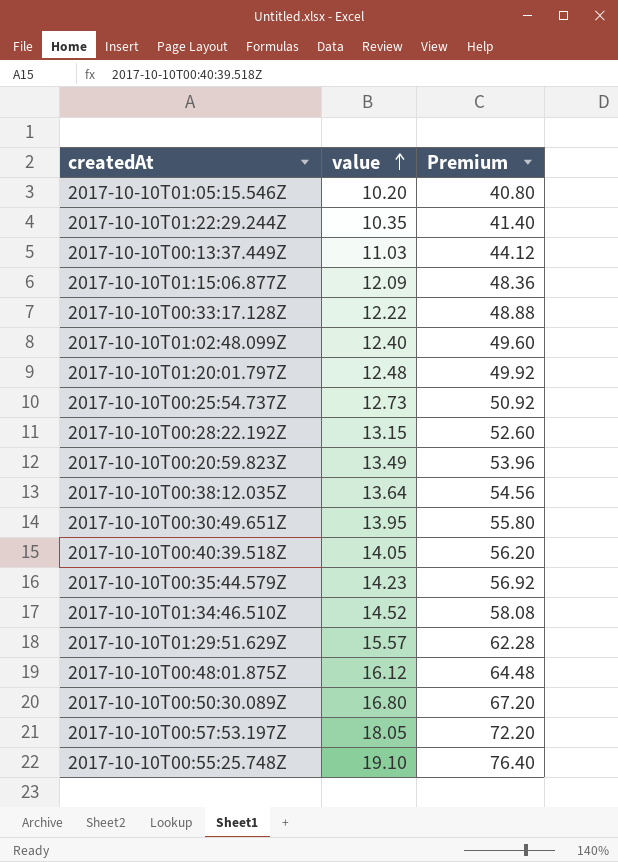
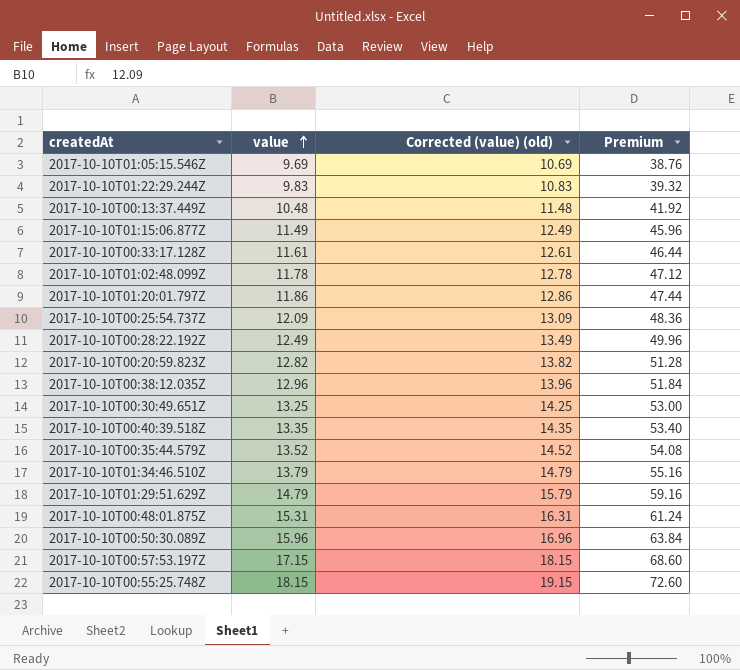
column Corrected (value) (old) | formula: none -> [value] + 1
2017-10-10T01:05:15.546Z | value: 10.20 -> 9.69
2017-10-10T01:05:15.546Z | Premium: 40.80 -> 38.76
2017-10-10T01:22:29.244Z | value: 10.35 -> 9.83
2017-10-10T01:22:29.244Z | Premium: 41.40 -> 39.32
2017-10-10T00:13:37.449Z | value: 11.03 -> 10.48
2017-10-10T00:13:37.449Z | Premium: 44.12 -> 41.92
2017-10-10T01:15:06.877Z | value: 12.09 -> 11.49
2017-10-10T01:15:06.877Z | Premium: 48.36 -> 45.96
2017-10-10T00:33:17.128Z | value: 12.22 -> 11.61
2017-10-10T00:33:17.128Z | Premium: 48.88 -> 46.44
2017-10-10T01:02:48.099Z | value: 12.40 -> 11.78
2017-10-10T01:02:48.099Z | Premium: 49.60 -> 47.12
2017-10-10T01:20:01.797Z | value: 12.48 -> 11.86
2017-10-10T01:20:01.797Z | Premium: 49.92 -> 47.44
2017-10-10T00:25:54.737Z | value: 12.73 -> 12.09
2017-10-10T00:25:54.737Z | Premium: 50.92 -> 48.36
2017-10-10T00:28:22.192Z | value: 13.15 -> 12.49
2017-10-10T00:28:22.192Z | Premium: 52.60 -> 49.96
2017-10-10T00:20:59.823Z | value: 13.49 -> 12.82
2017-10-10T00:20:59.823Z | Premium: 53.96 -> 51.28
2017-10-10T00:38:12.035Z | value: 13.64 -> 12.96
2017-10-10T00:38:12.035Z | Premium: 54.56 -> 51.84
2017-10-10T00:30:49.651Z | value: 13.95 -> 13.25
2017-10-10T00:30:49.651Z | Premium: 55.80 -> 53.00
2017-10-10T00:40:39.518Z | value: 14.05 -> 13.35
2017-10-10T00:40:39.518Z | Premium: 56.20 -> 53.40
2017-10-10T00:35:44.579Z | value: 14.23 -> 13.52
2017-10-10T00:35:44.579Z | Premium: 56.92 -> 54.08
2017-10-10T01:34:46.510Z | value: 14.52 -> 13.79
2017-10-10T01:34:46.510Z | Premium: 58.08 -> 55.16
2017-10-10T01:29:51.629Z | value: 15.57 -> 14.79
2017-10-10T01:29:51.629Z | Premium: 62.28 -> 59.16
2017-10-10T00:48:01.875Z | value: 16.12 -> 15.31
2017-10-10T00:48:01.875Z | Premium: 64.48 -> 61.24
2017-10-10T00:50:30.089Z | value: 16.80 -> 15.96
2017-10-10T00:50:30.089Z | Premium: 67.20 -> 63.84
2017-10-10T00:57:53.197Z | value: 18.05 -> 17.15
2017-10-10T00:57:53.197Z | Premium: 72.20 -> 68.60
2017-10-10T00:55:25.748Z | value: 19.10 -> 18.15
2017-10-10T00:55:25.748Z | Premium: 76.40 -> 72.60

